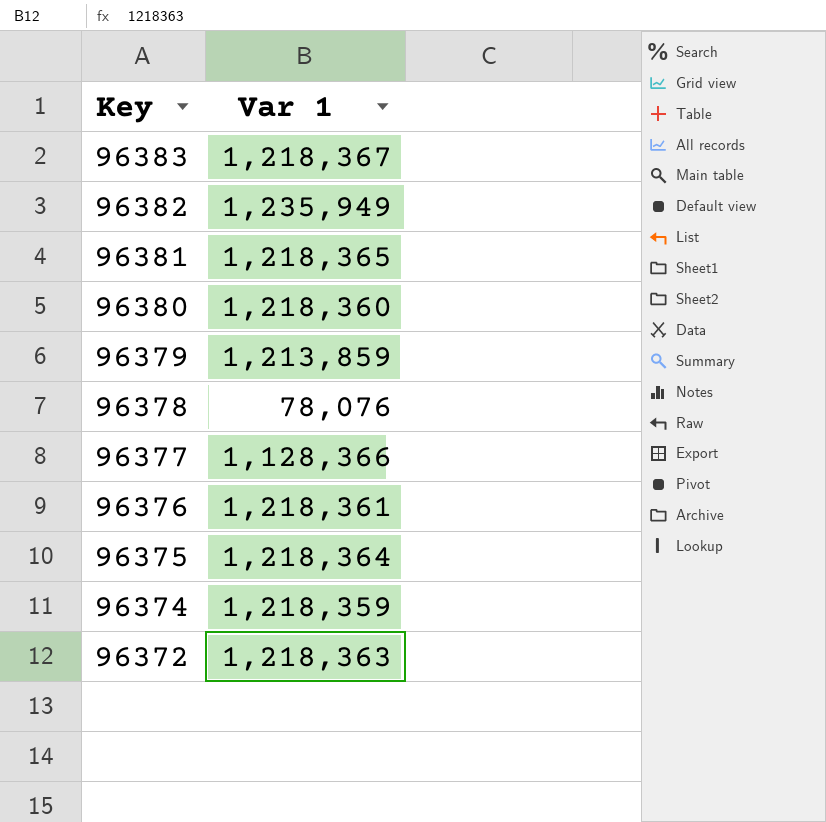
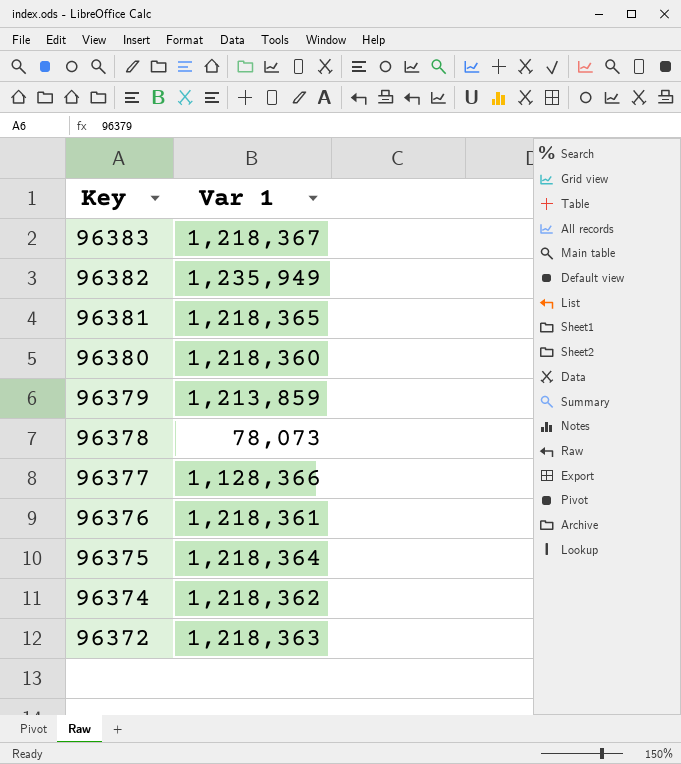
96378 | Var 1: 78,076 -> 78,073
96374 | Var 1: 1,218,359 -> 1,218,362

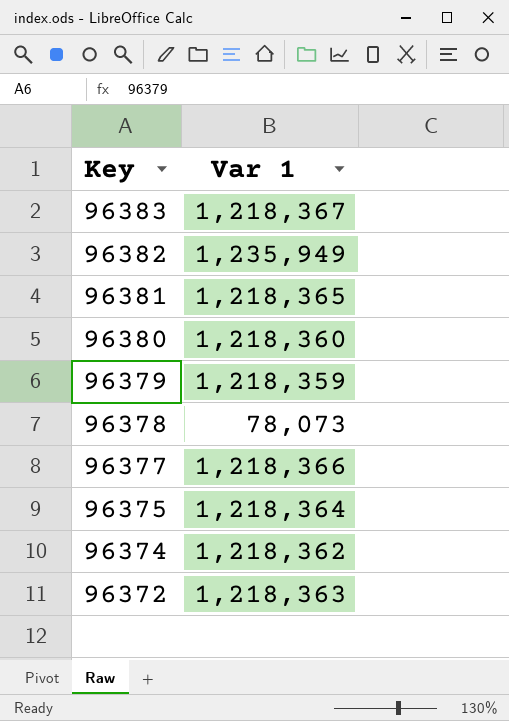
row 96376: 1,218,361 -> none
96379 | Var 1: 1,213,859 -> 1,218,359
96377 | Var 1: 1,128,366 -> 1,218,366

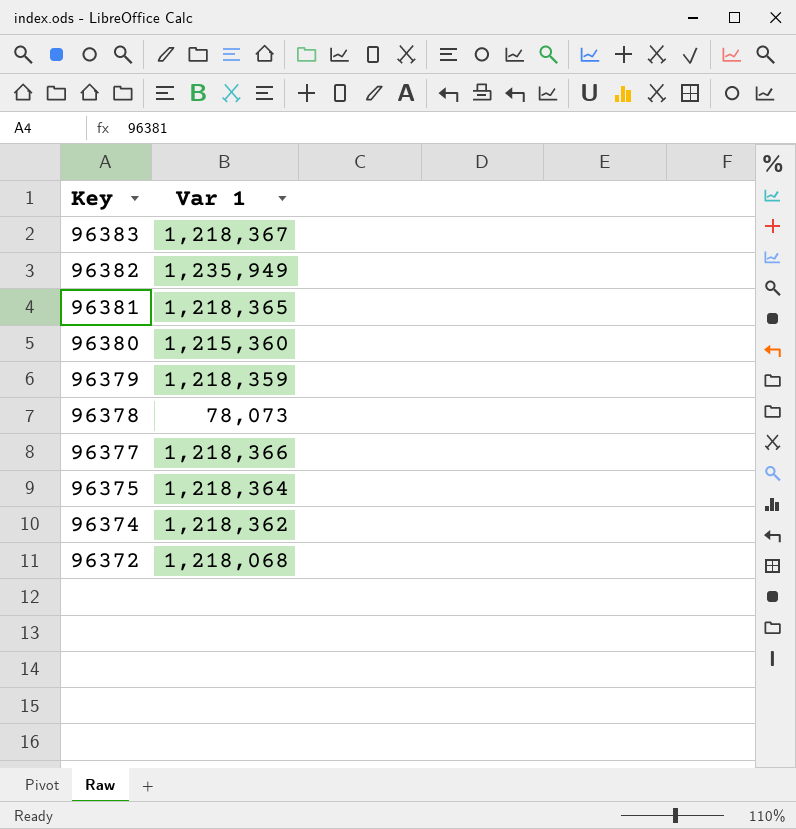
96380 | Var 1: 1,218,360 -> 1,215,360
96372 | Var 1: 1,218,363 -> 1,218,068

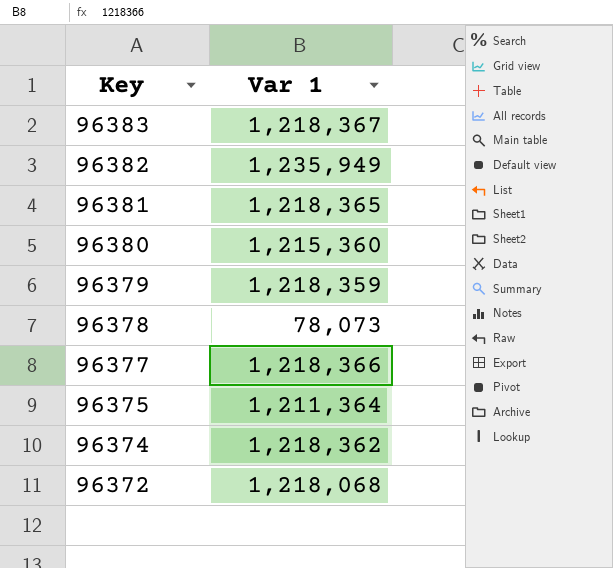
96375 | Var 1: 1,218,364 -> 1,211,364

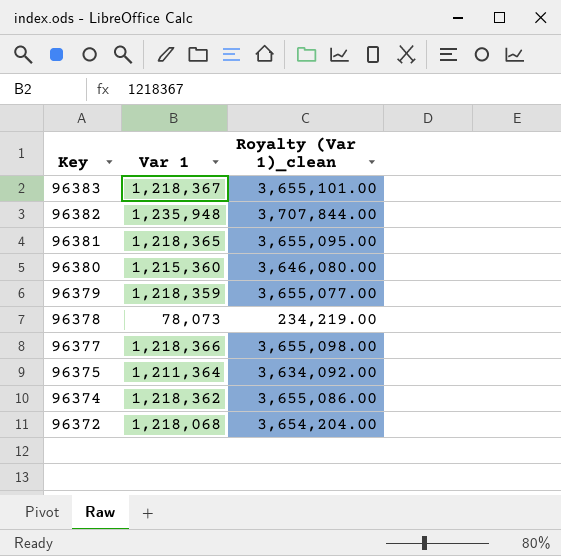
column Royalty (Var 1)_clean | formula: none -> [Var 1] * 3
96382 | Var 1: 1,235,949 -> 1,235,948

